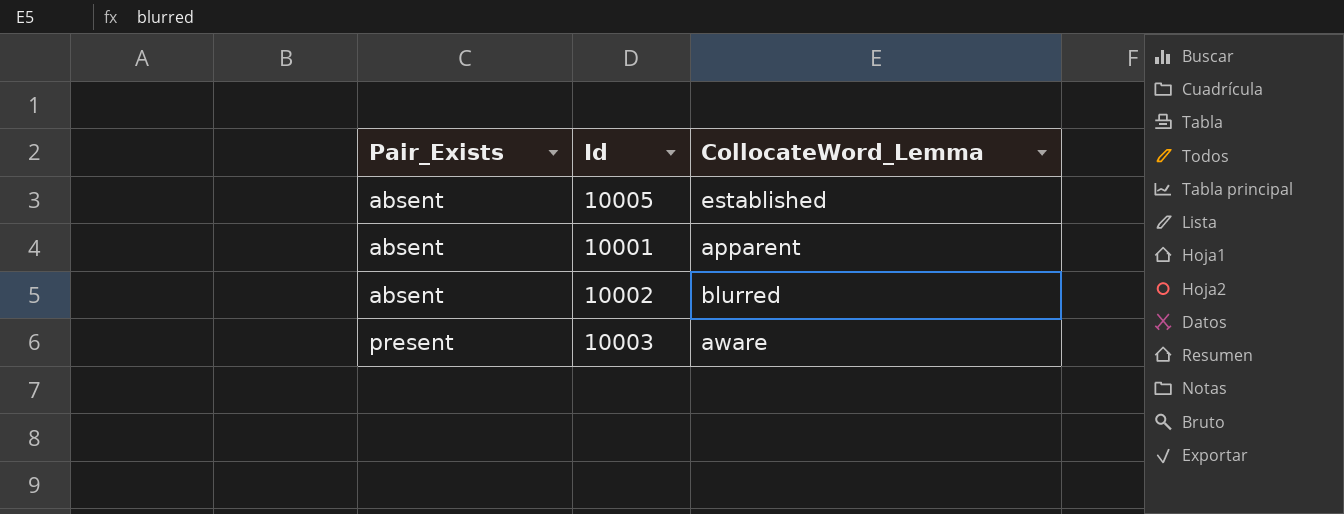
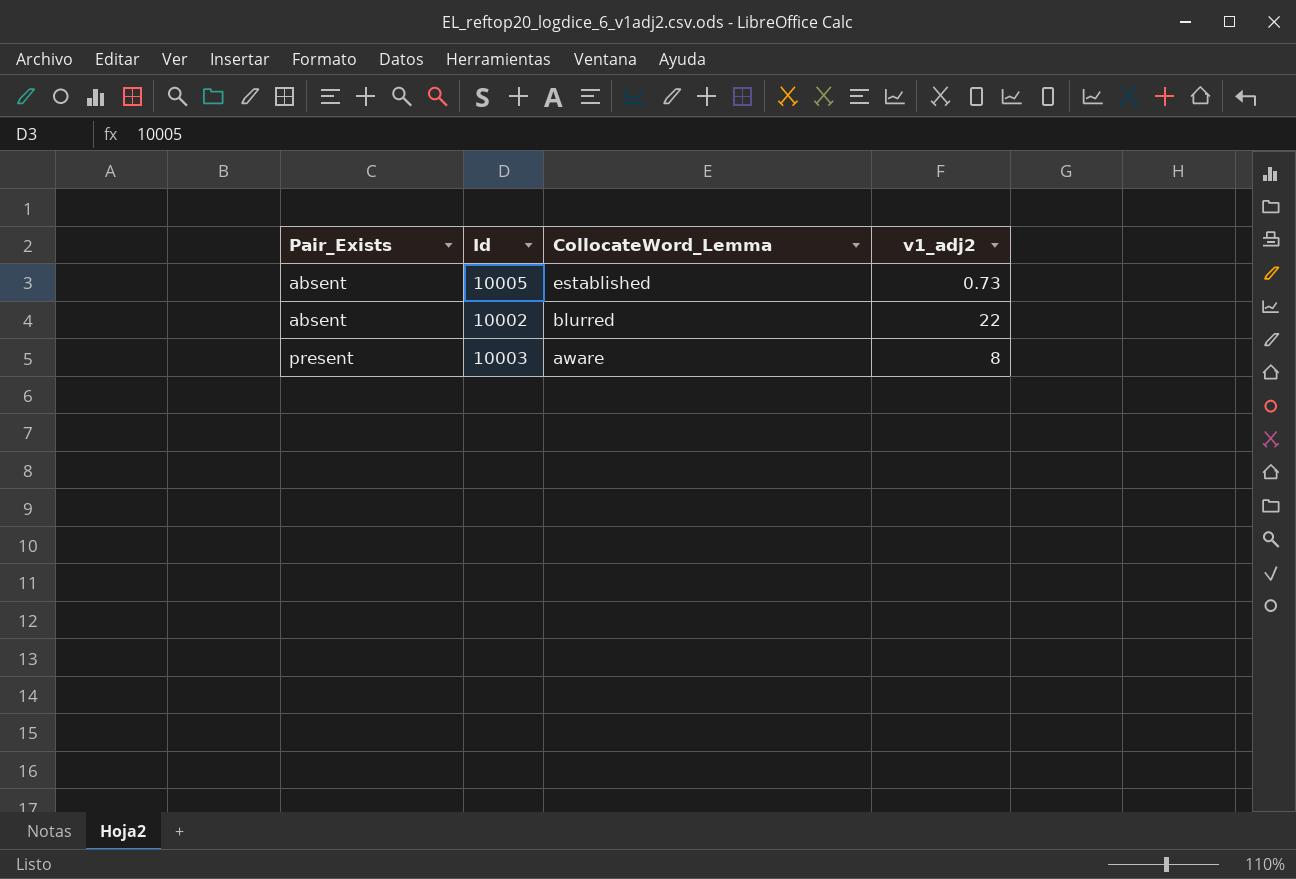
column v1_adj2 | position: none -> 4
row 10001: absent | apparent -> none

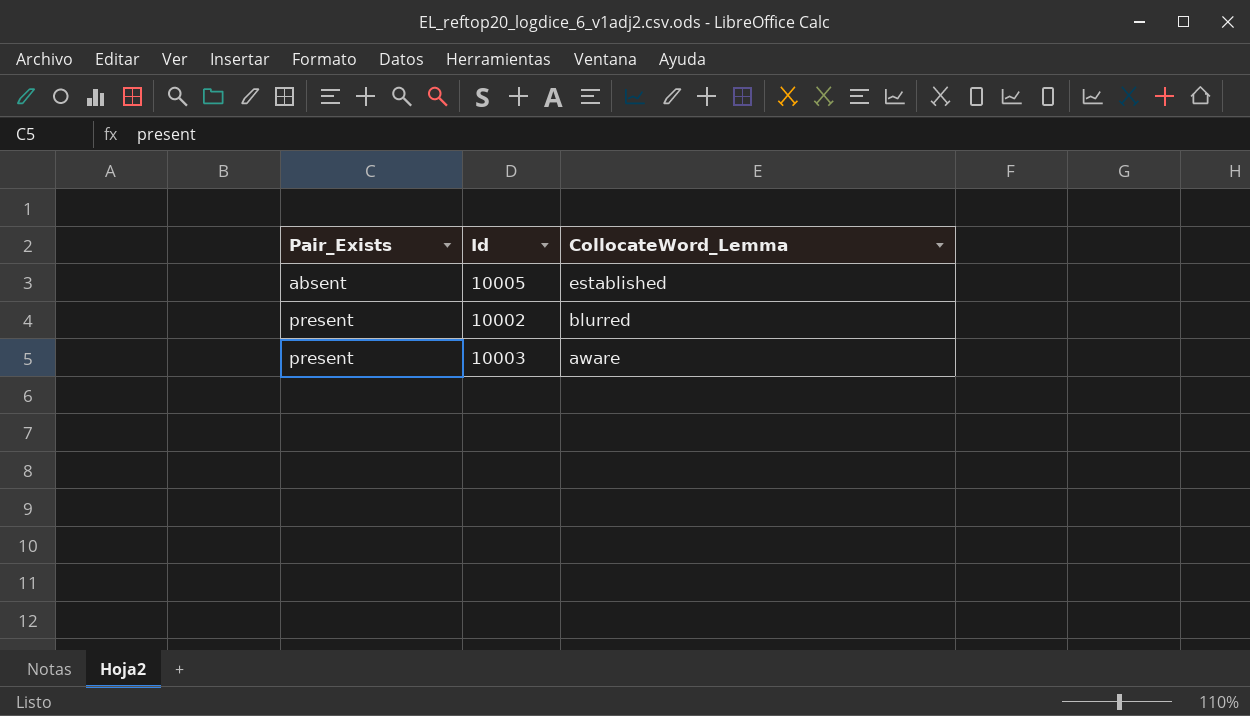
column v1_adj2 | position: 4 -> none
10002 | Pair_Exists: absent -> present

